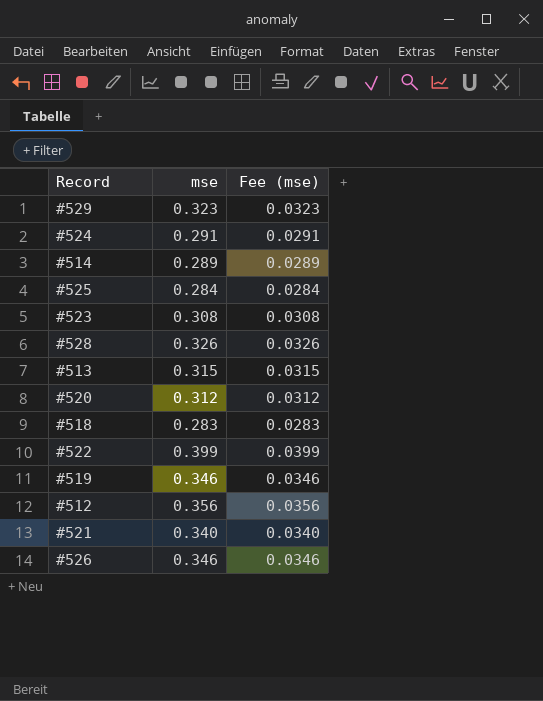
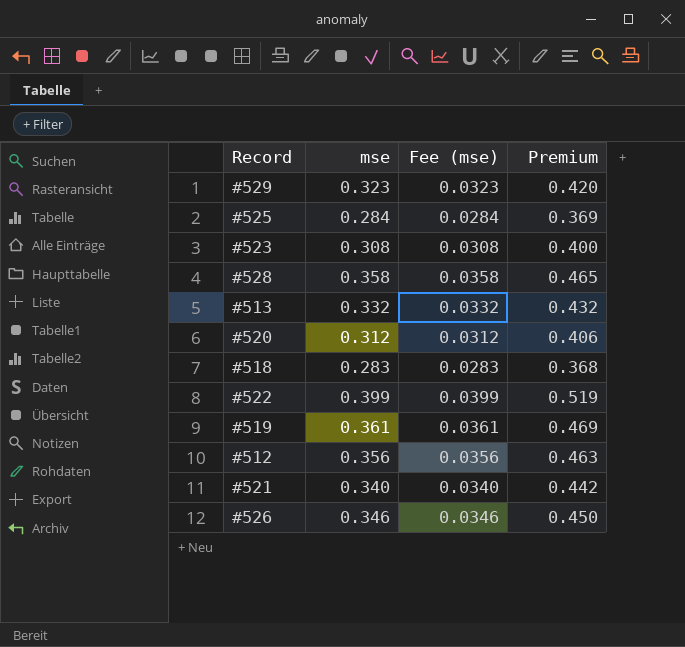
column Premium | formula: none -> [mse] * 1.3
row #524: 0.291 | 0.0291 -> none
row #514: 0.289 | 0.0289 -> none
#528 | mse: 0.326 -> 0.358
#528 | Fee (mse): 0.0326 -> 0.0358
#513 | mse: 0.315 -> 0.332
#513 | Fee (mse): 0.0315 -> 0.0332
#519 | mse: 0.346 -> 0.361
#519 | Fee (mse): 0.0346 -> 0.0361

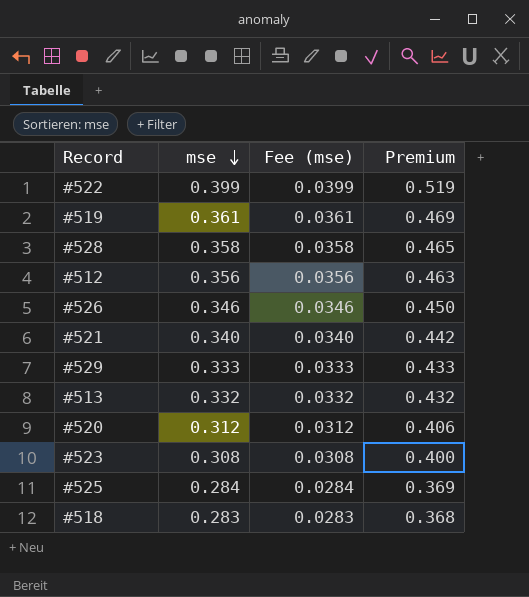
row order: none -> mse descending
#529 | mse: 0.323 -> 0.333
#529 | Fee (mse): 0.0323 -> 0.0333
#529 | Premium: 0.420 -> 0.433

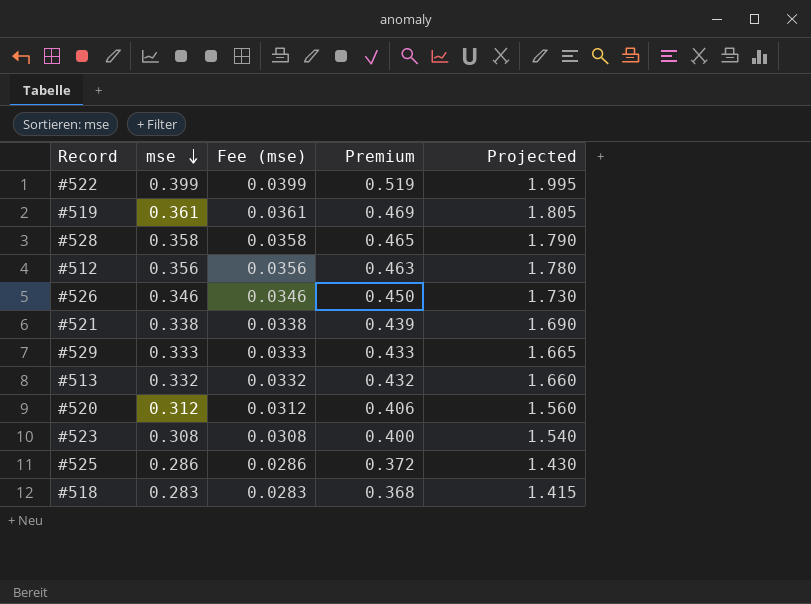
column Projected | formula: none -> [mse] * 5
#521 | mse: 0.340 -> 0.338
#521 | Fee (mse): 0.0340 -> 0.0338
#521 | Premium: 0.442 -> 0.439
#525 | mse: 0.284 -> 0.286
#525 | Fee (mse): 0.0284 -> 0.0286
#525 | Premium: 0.369 -> 0.372

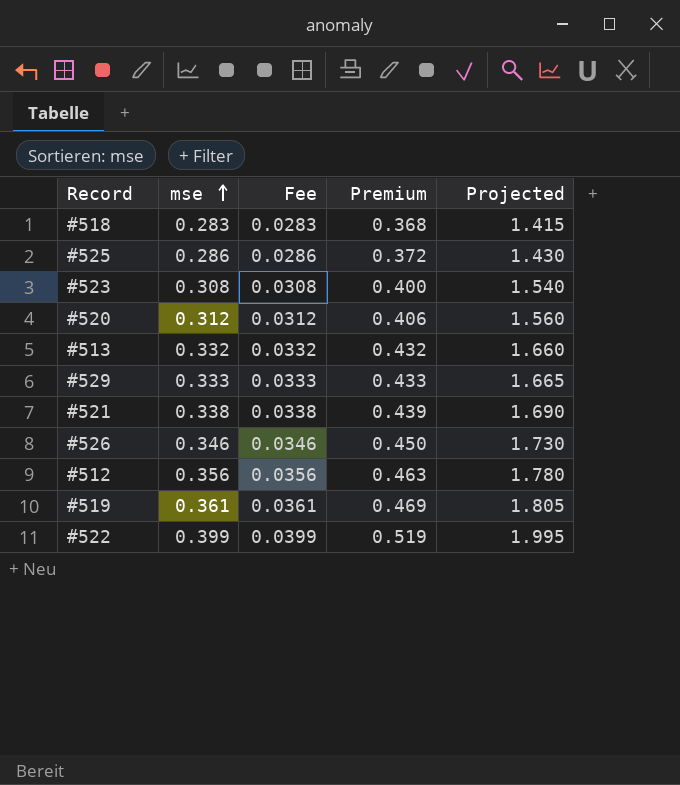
row order: mse descending -> mse ascending
column name: Fee (mse) -> Fee
row #528: 0.358 | 0.0358 | 0.465 | 1.790 -> none

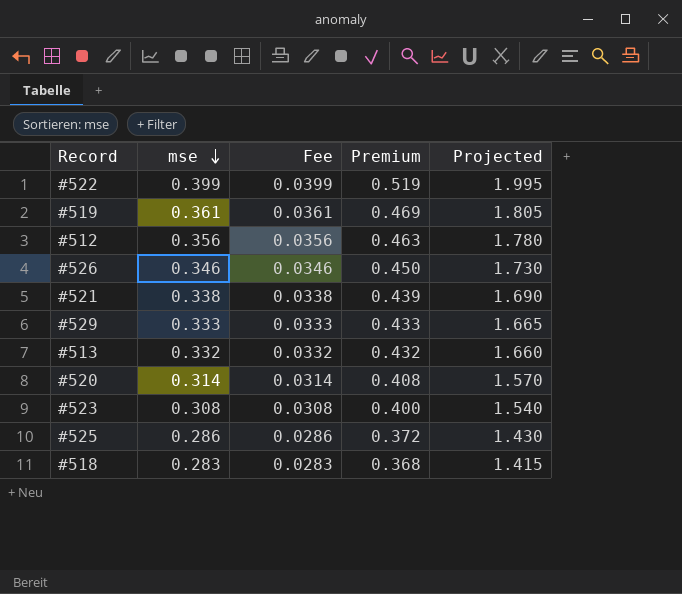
row order: mse ascending -> mse descending
#520 | mse: 0.312 -> 0.314
#520 | Fee: 0.0312 -> 0.0314
#520 | Premium: 0.406 -> 0.408
#520 | Projected: 1.560 -> 1.570

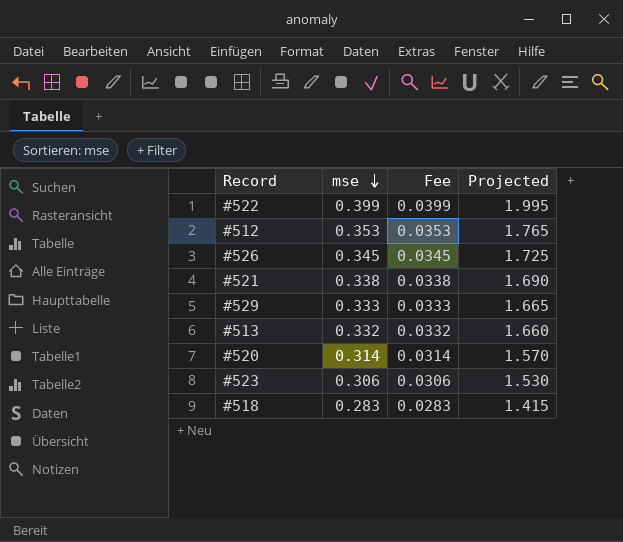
column Premium | formula: [mse] * 1.3 -> none
row #519: 0.361 | 0.0361 | 0.469 | 1.805 -> none
row #525: 0.286 | 0.0286 | 0.372 | 1.430 -> none
#512 | mse: 0.356 -> 0.353
#512 | Fee: 0.0356 -> 0.0353
#512 | Projected: 1.780 -> 1.765
#526 | mse: 0.346 -> 0.345
#526 | Fee: 0.0346 -> 0.0345
#526 | Projected: 1.730 -> 1.725
#523 | mse: 0.308 -> 0.306
#523 | Fee: 0.0308 -> 0.0306
#523 | Projected: 1.540 -> 1.530

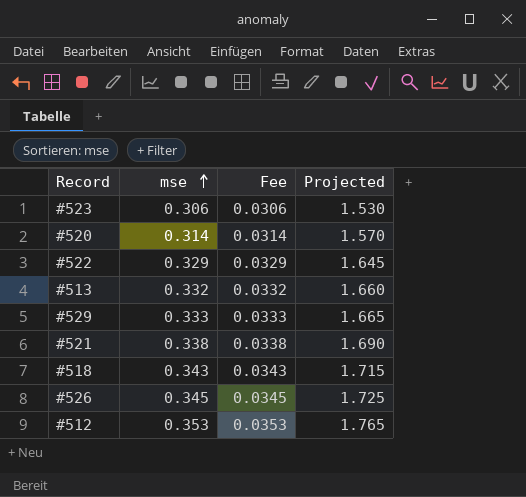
row order: mse descending -> mse ascending
#522 | mse: 0.399 -> 0.329
#522 | Fee: 0.0399 -> 0.0329
#522 | Projected: 1.995 -> 1.645
#518 | mse: 0.283 -> 0.343
#518 | Fee: 0.0283 -> 0.0343
#518 | Projected: 1.415 -> 1.715

